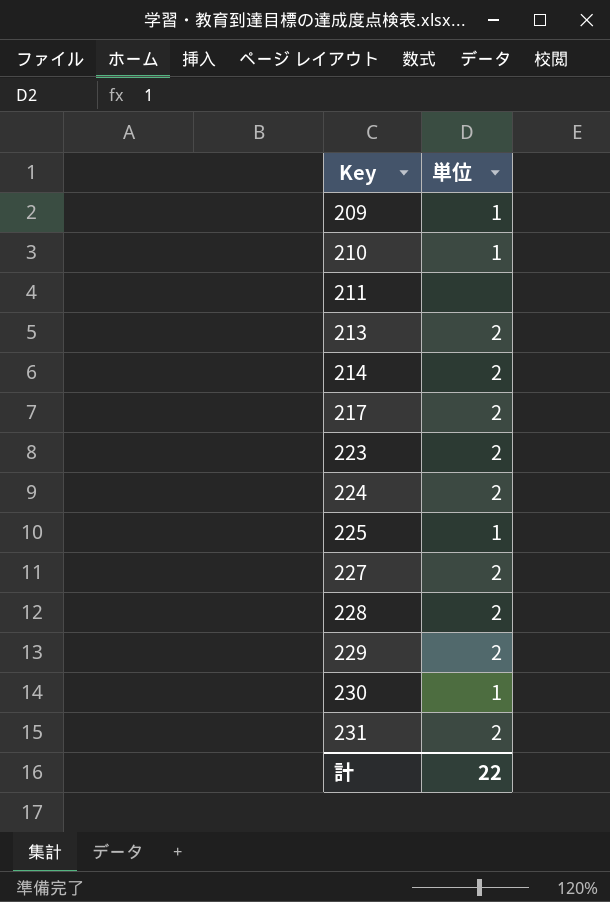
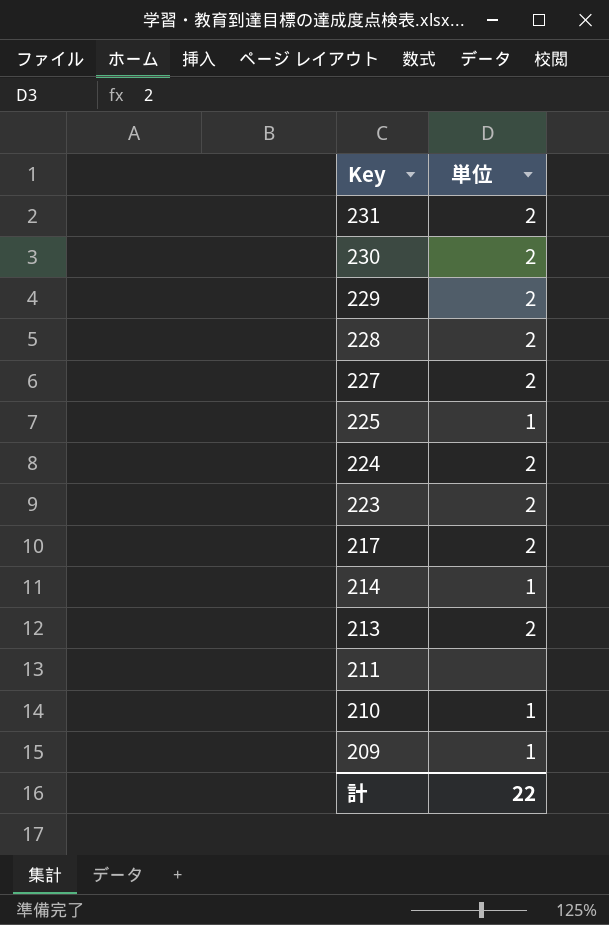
row order: Key ascending -> Key descending
230 | 単位: 1 -> 2
214 | 単位: 2 -> 1

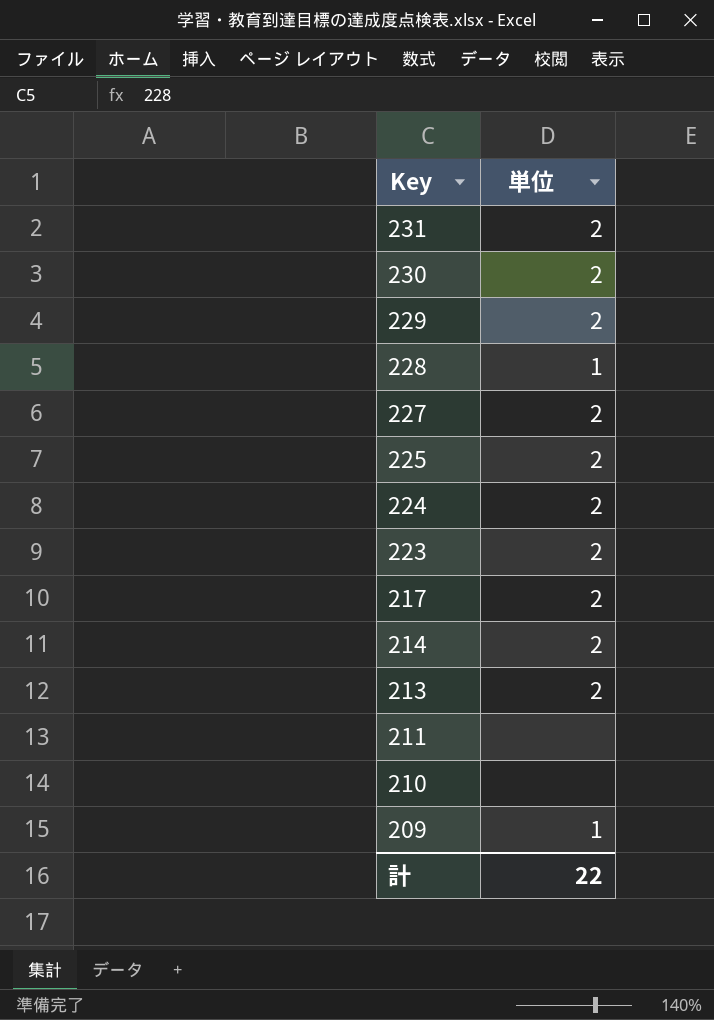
228 | 単位: 2 -> 1
225 | 単位: 1 -> 2
214 | 単位: 1 -> 2
210 | 単位: 1 -> none

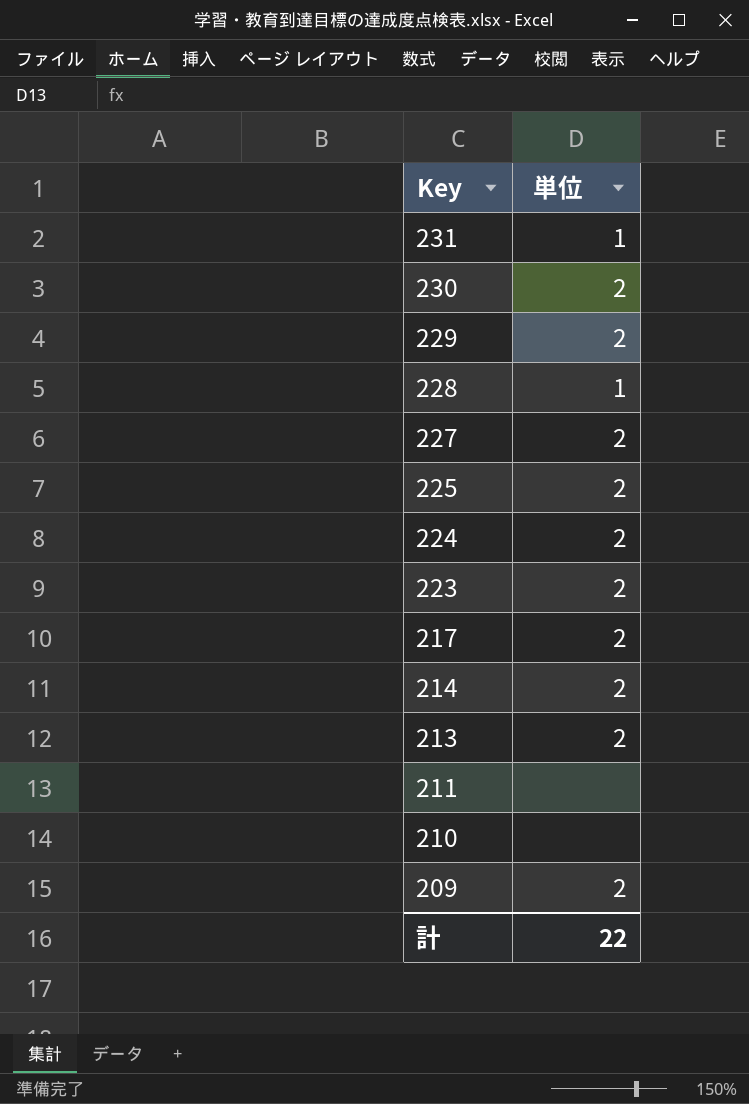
231 | 単位: 2 -> 1
209 | 単位: 1 -> 2

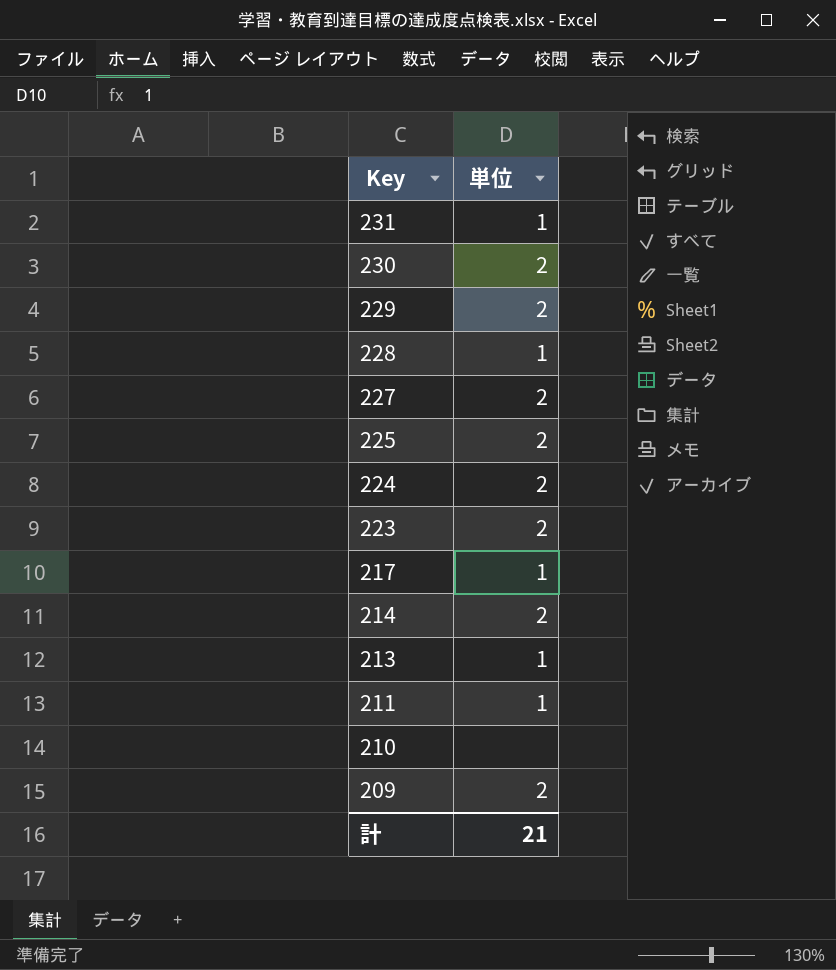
217 | 単位: 2 -> 1
213 | 単位: 2 -> 1
211 | 単位: none -> 1
計 | 単位: 22 -> 21

